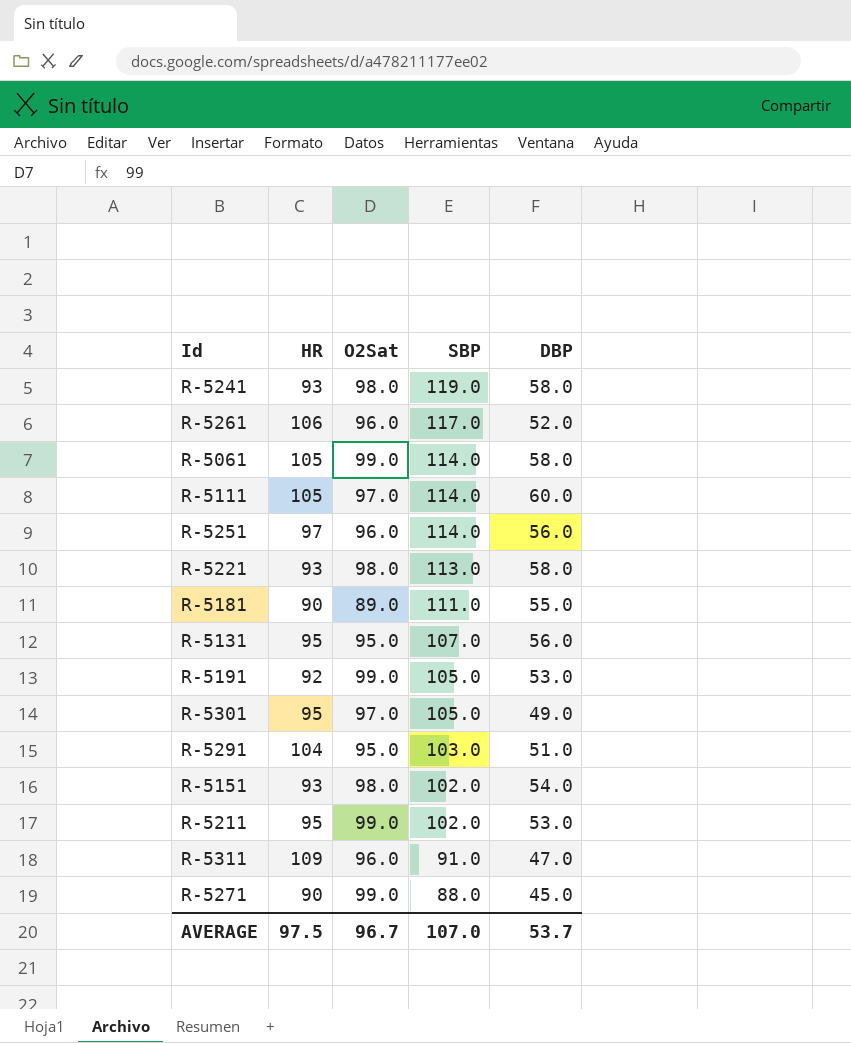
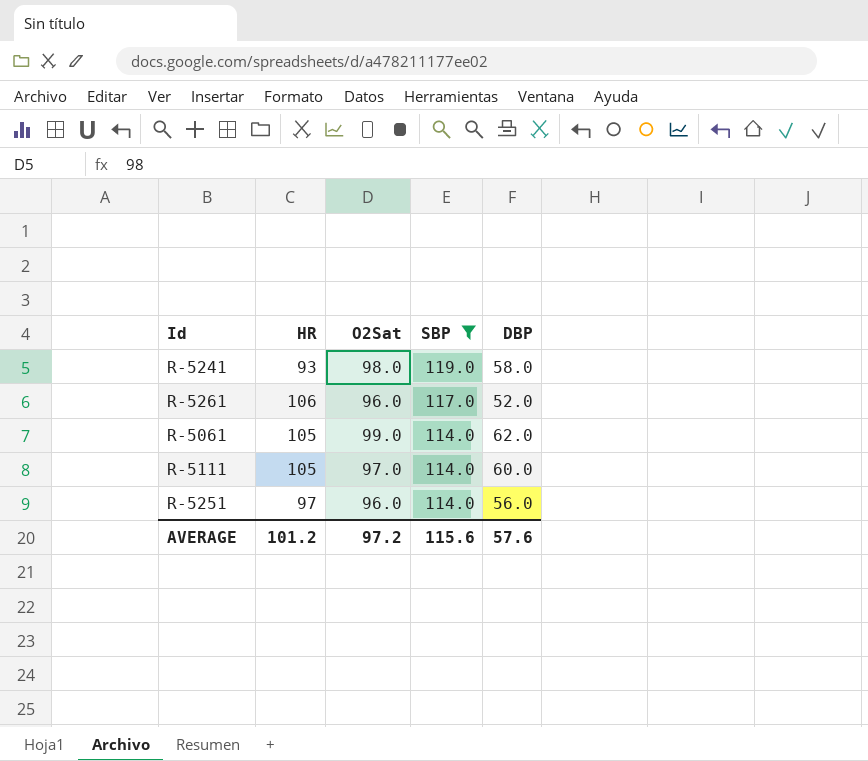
filter: none -> SBP >= 114.0
R-5061 | DBP: 58.0 -> 62.0
AVERAGE | HR: 97.5 -> 101.2
AVERAGE | O2Sat: 96.7 -> 97.2
AVERAGE | SBP: 107.0 -> 115.6
AVERAGE | DBP: 53.7 -> 57.6

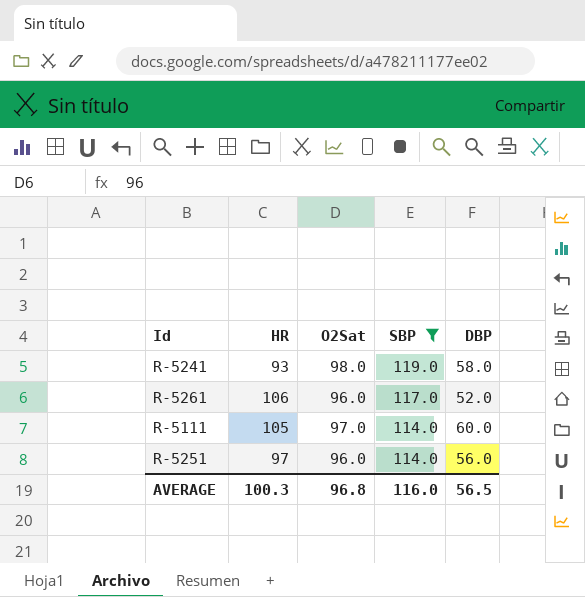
row R-5061: 105 | 99.0 | 114.0 | 62.0 -> none
AVERAGE | HR: 101.2 -> 100.3
AVERAGE | O2Sat: 97.2 -> 96.8
AVERAGE | SBP: 115.6 -> 116.0
AVERAGE | DBP: 57.6 -> 56.5

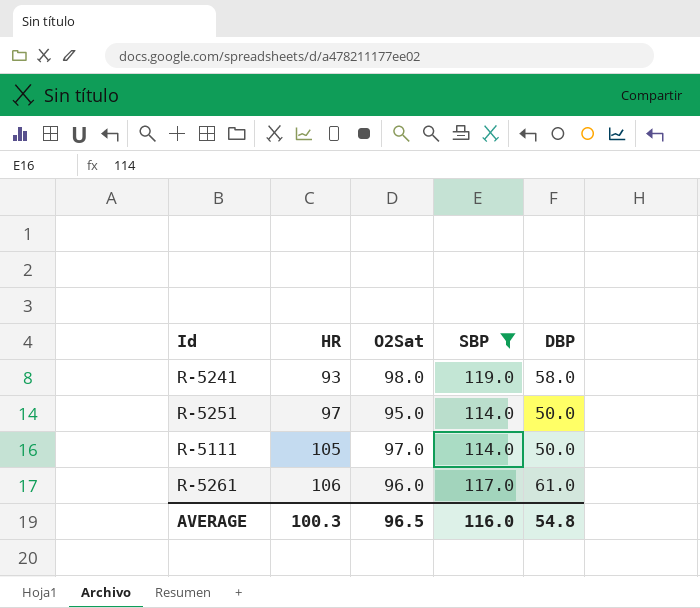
row order: SBP descending -> HR ascending
R-5251 | O2Sat: 96.0 -> 95.0
R-5251 | DBP: 56.0 -> 50.0
R-5111 | DBP: 60.0 -> 50.0
R-5261 | DBP: 52.0 -> 61.0
AVERAGE | O2Sat: 96.8 -> 96.5
AVERAGE | DBP: 56.5 -> 54.8

